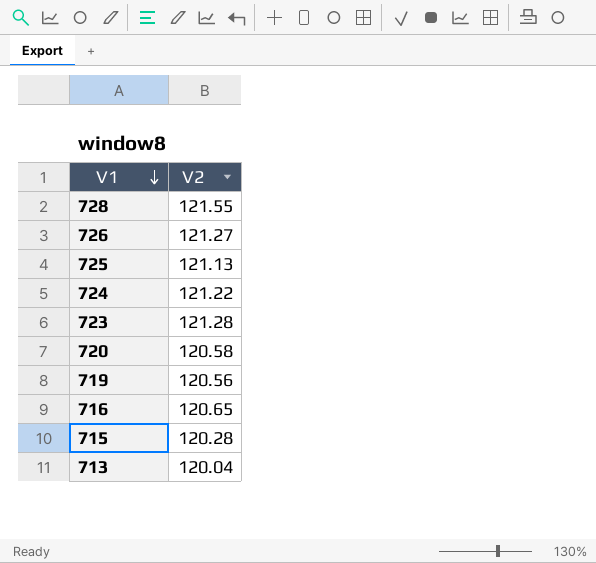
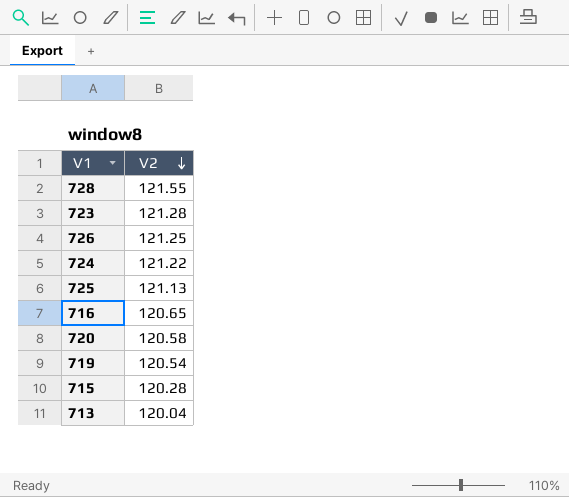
row order: V1 descending -> V2 descending
726 | V2: 121.27 -> 121.25
719 | V2: 120.56 -> 120.54

